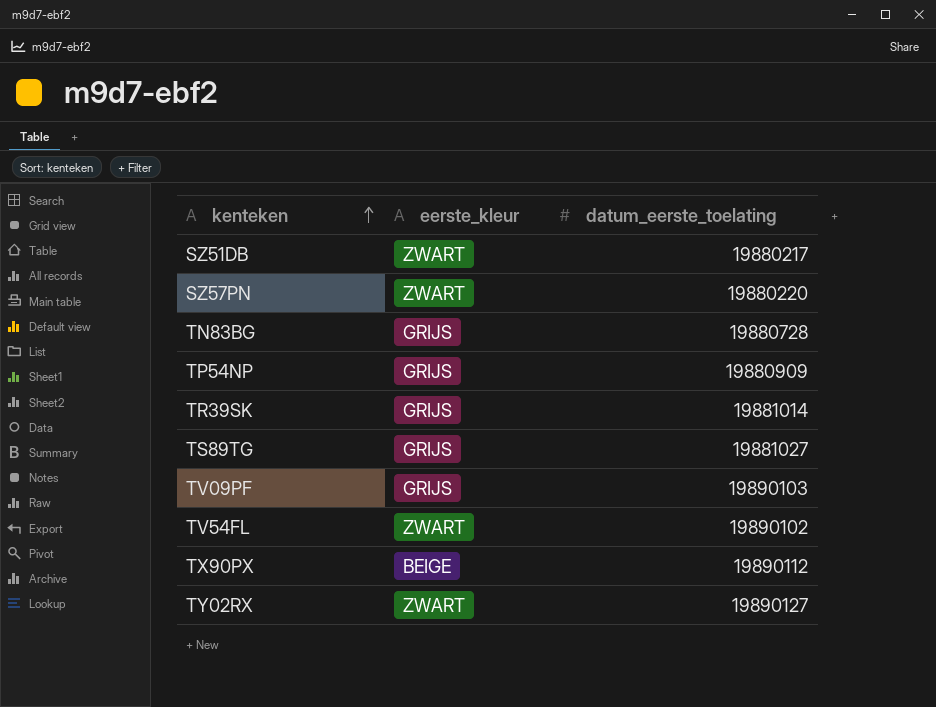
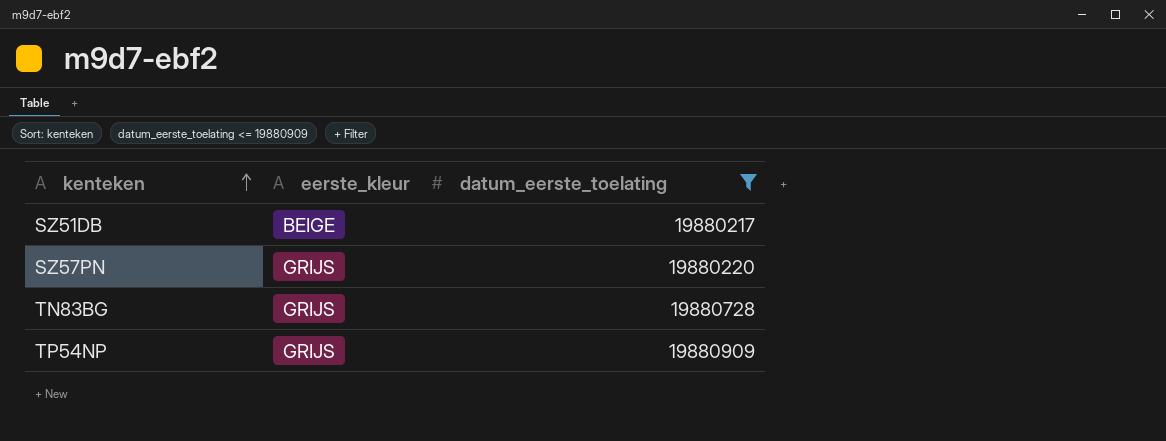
filter: none -> datum_eerste_toelating <= 19880909
SZ51DB | eerste_kleur: ZWART -> BEIGE
SZ57PN | eerste_kleur: ZWART -> GRIJS

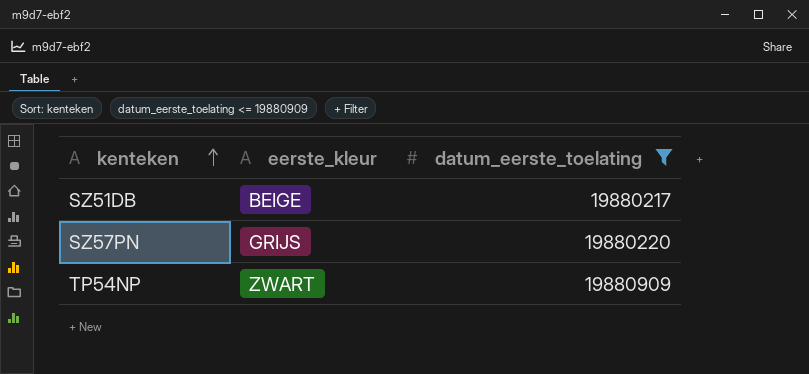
row TN83BG: GRIJS | 19880728 -> none
TP54NP | eerste_kleur: GRIJS -> ZWART

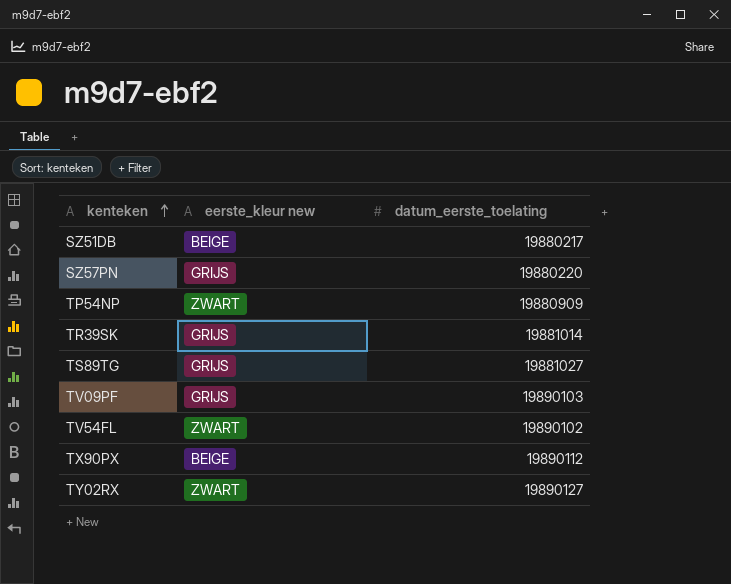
filter: datum_eerste_toelating <= 19880909 -> none
column name: eerste_kleur -> eerste_kleur new

